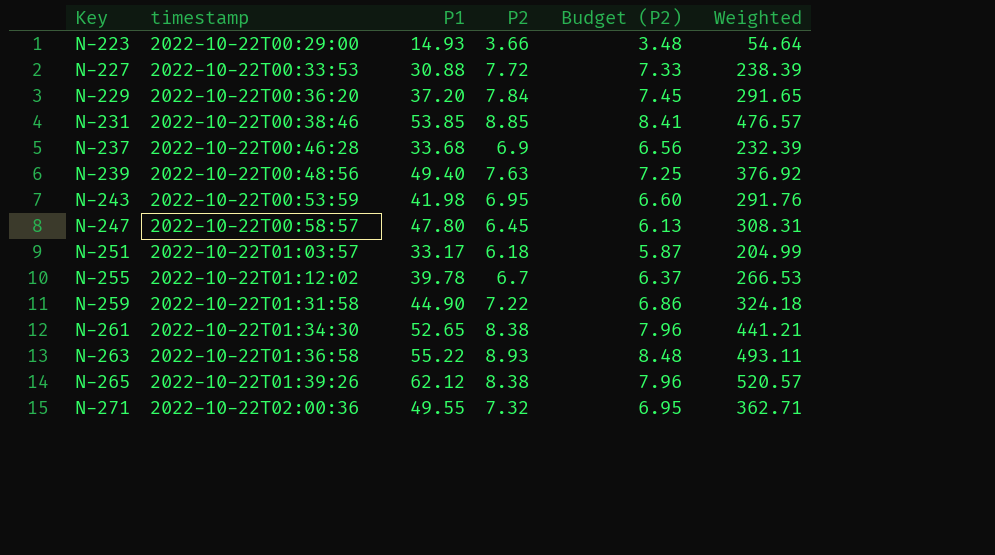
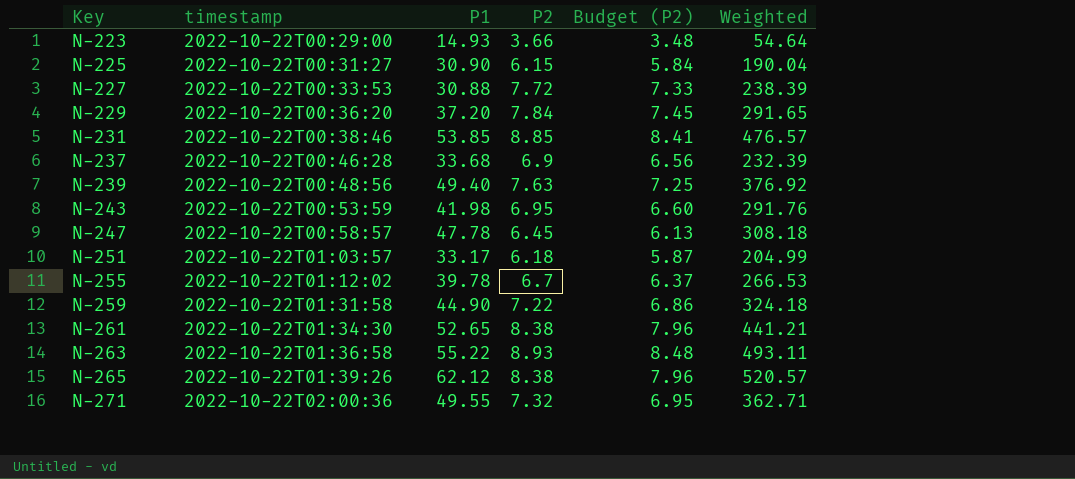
row N-225: none -> 2022-10-22T00:31:27 | 30.90 | 6.15 | 5.84 | 190.04
N-247 | P1: 47.80 -> 47.78
N-247 | Weighted: 308.31 -> 308.18

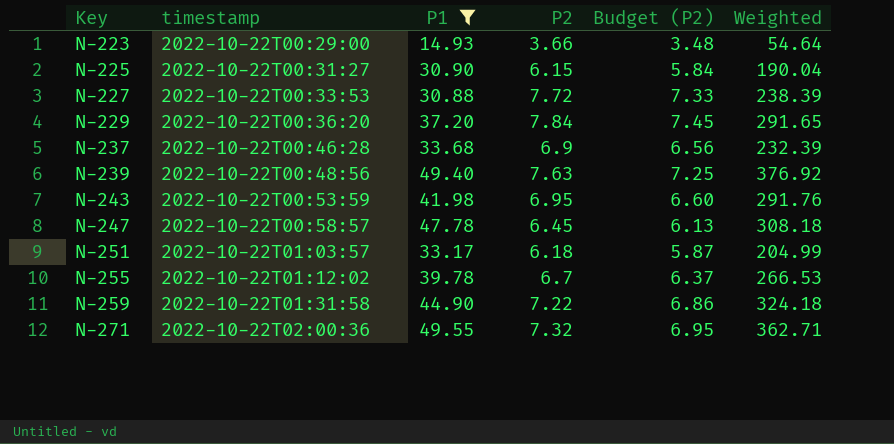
filter: none -> P1 <= 49.55

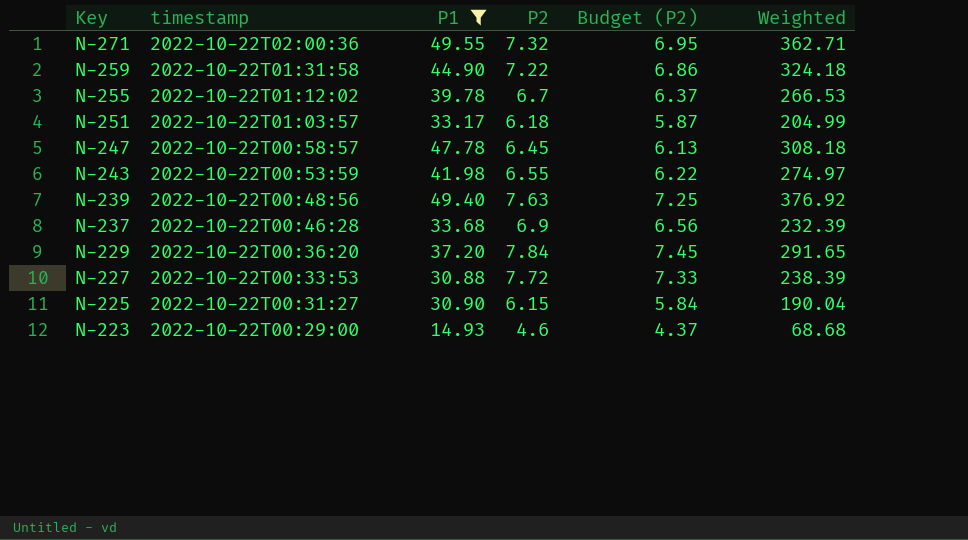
row order: Key ascending -> Key descending
N-243 | P2: 6.95 -> 6.55
N-243 | Budget (P2): 6.60 -> 6.22
N-243 | Weighted: 291.76 -> 274.97
N-223 | P2: 3.66 -> 4.6
N-223 | Budget (P2): 3.48 -> 4.37
N-223 | Weighted: 54.64 -> 68.68

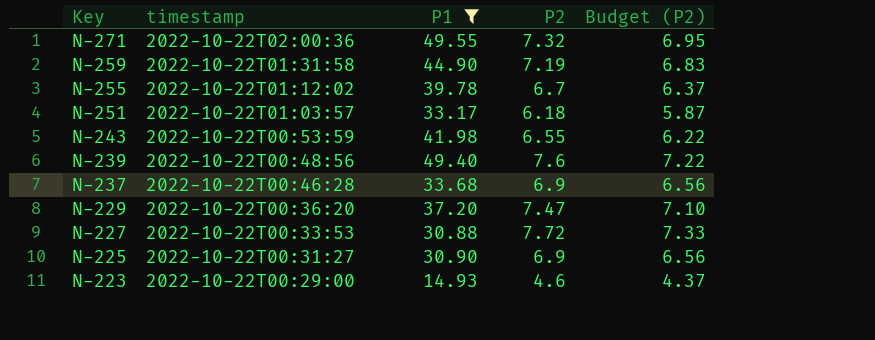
column Weighted | formula: [P1] * [P2] -> none
row N-247: 2022-10-22T00:58:57 | 47.78 | 6.45 | 6.13 | 308.18 -> none
N-259 | P2: 7.22 -> 7.19
N-259 | Budget (P2): 6.86 -> 6.83
N-239 | P2: 7.63 -> 7.6
N-239 | Budget (P2): 7.25 -> 7.22
N-229 | P2: 7.84 -> 7.47
N-229 | Budget (P2): 7.45 -> 7.10
N-225 | P2: 6.15 -> 6.9
N-225 | Budget (P2): 5.84 -> 6.56

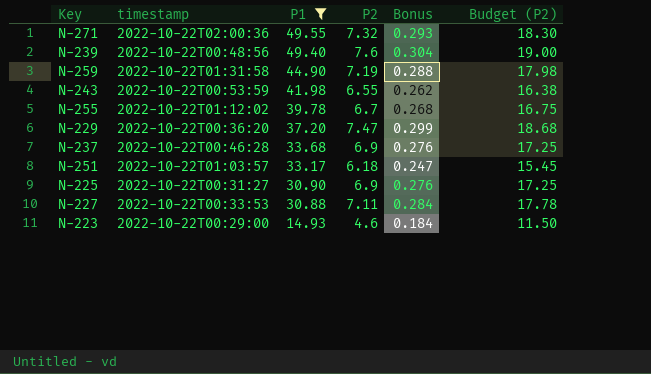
row order: Key descending -> P1 descending
column Bonus | formula: none -> [P2] * 0.04
column Budget (P2) | formula: [P2] * 0.95 -> [P2] * 2.5
N-227 | P2: 7.72 -> 7.11

